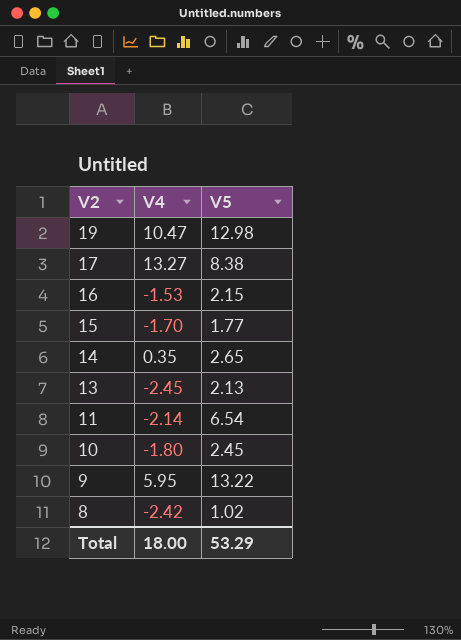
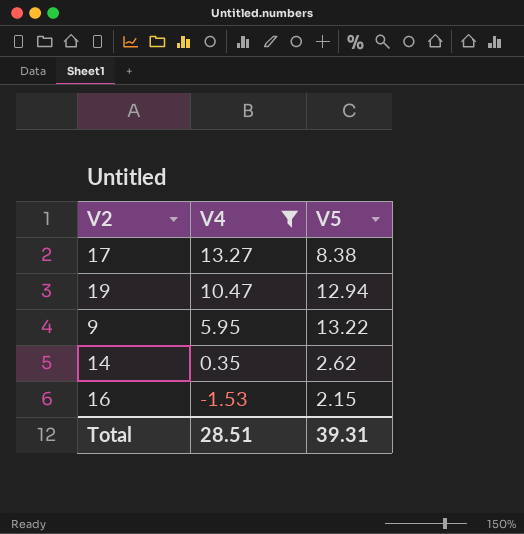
filter: none -> V4 >= -1.53
row order: V2 descending -> V4 descending
19 | V5: 12.98 -> 12.94
14 | V5: 2.65 -> 2.62
Total | V4: 18.00 -> 28.51
Total | V5: 53.29 -> 39.31

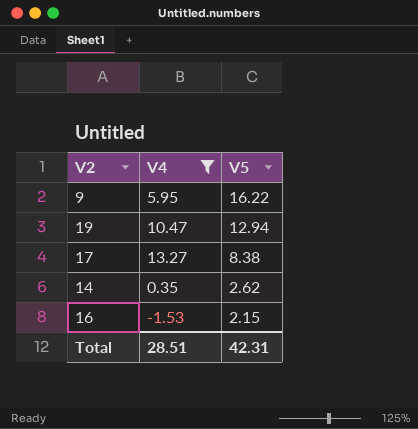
row order: V4 descending -> V5 descending
9 | V5: 13.22 -> 16.22
Total | V5: 39.31 -> 42.31

